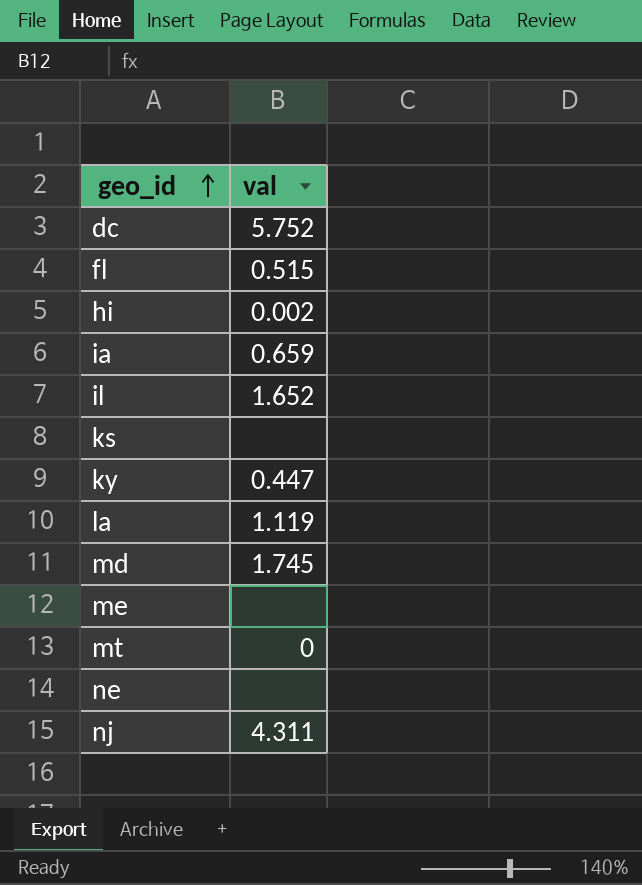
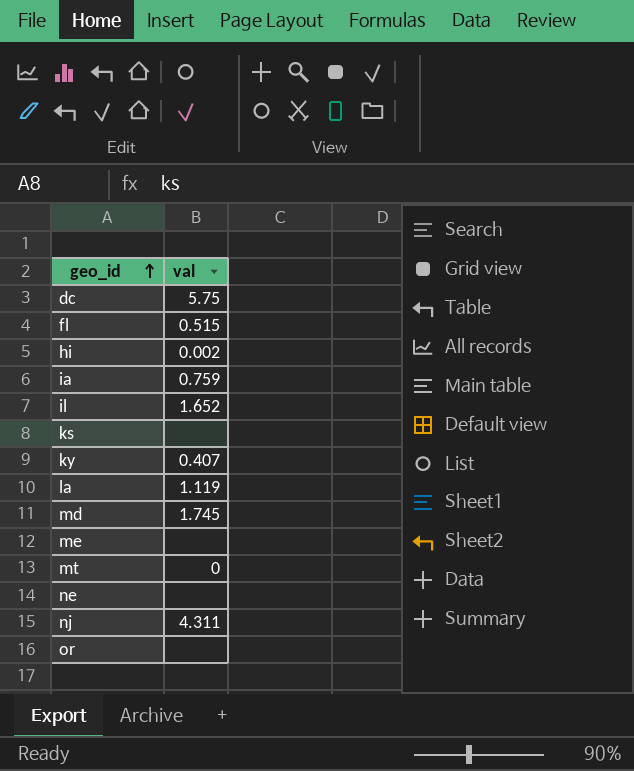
dc | val: 5.752 -> 5.75
ia | val: 0.659 -> 0.759
ky | val: 0.447 -> 0.407
row or: none -> none

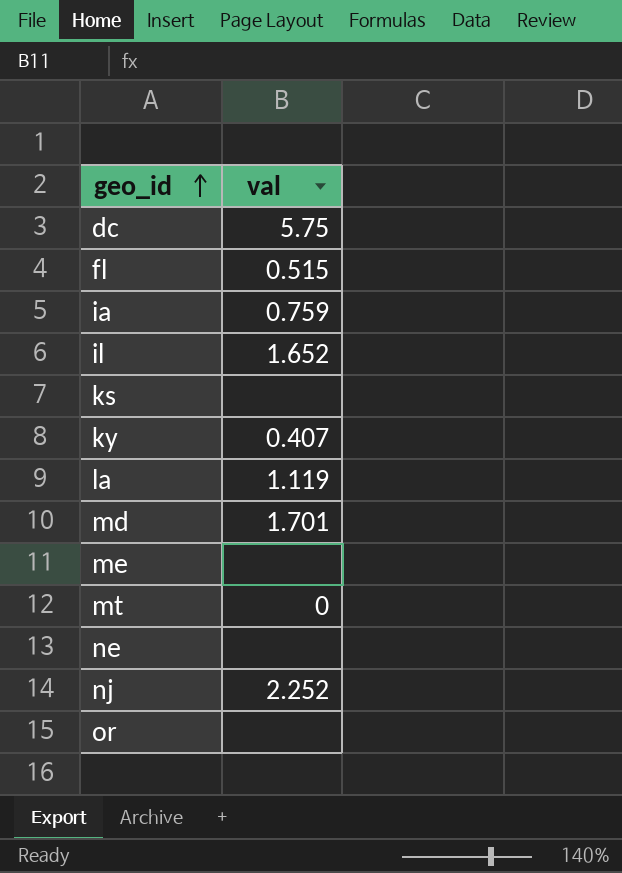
row hi: 0.002 -> none
md | val: 1.745 -> 1.701
nj | val: 4.311 -> 2.252

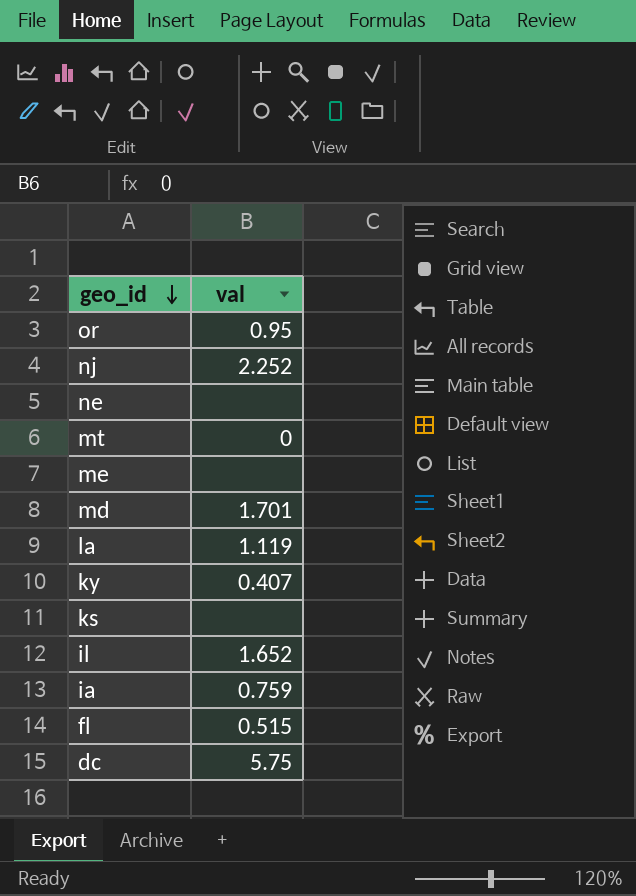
row order: geo_id ascending -> geo_id descending
or | val: none -> 0.95

